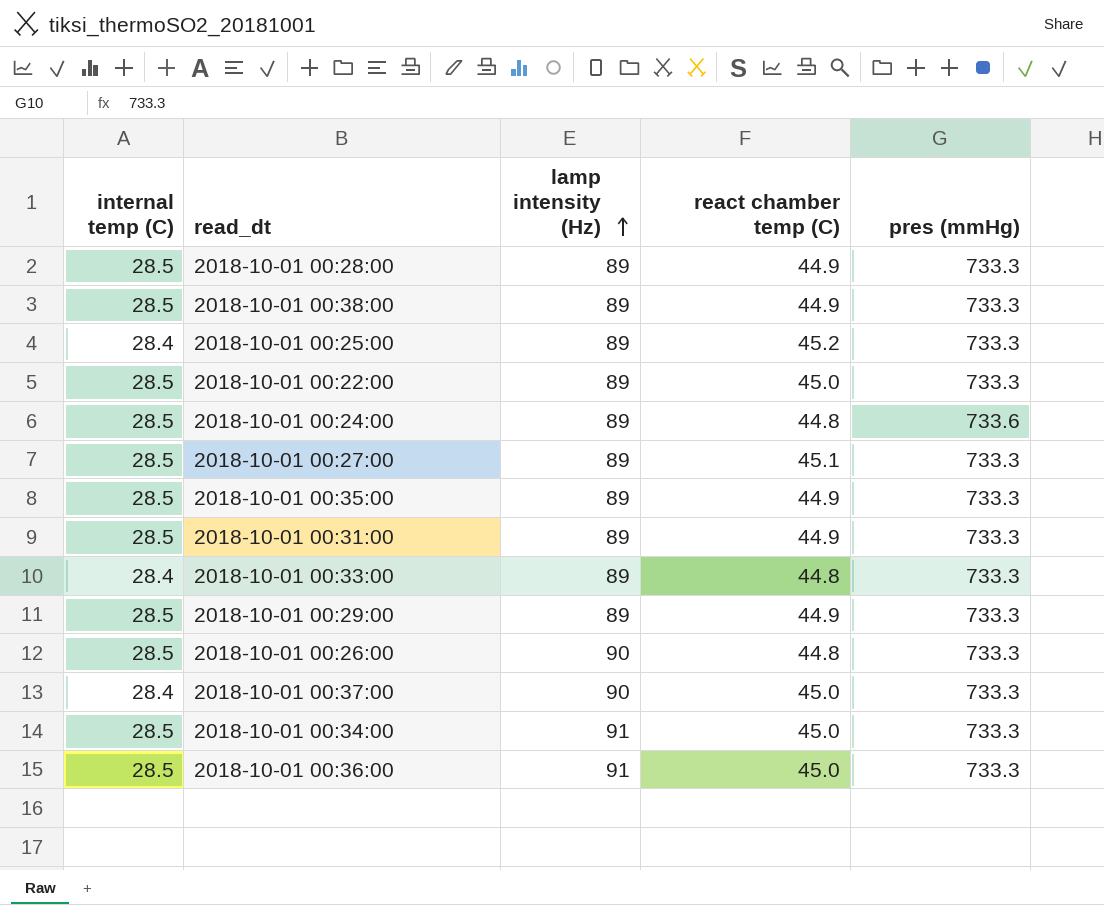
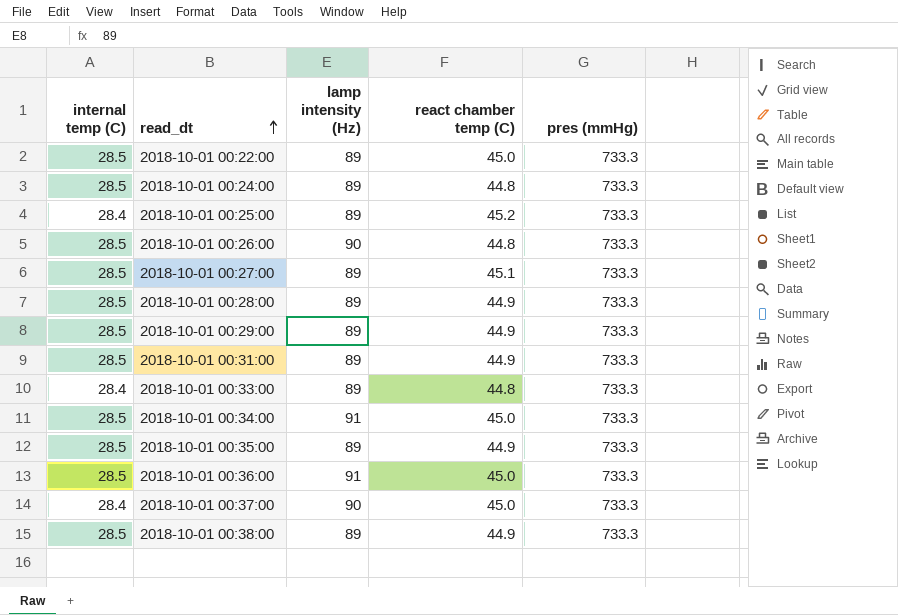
row order: lamp intensity (Hz) ascending -> read_dt ascending
2018-10-01 00:24:00 | pres (mmHg): 733.6 -> 733.3

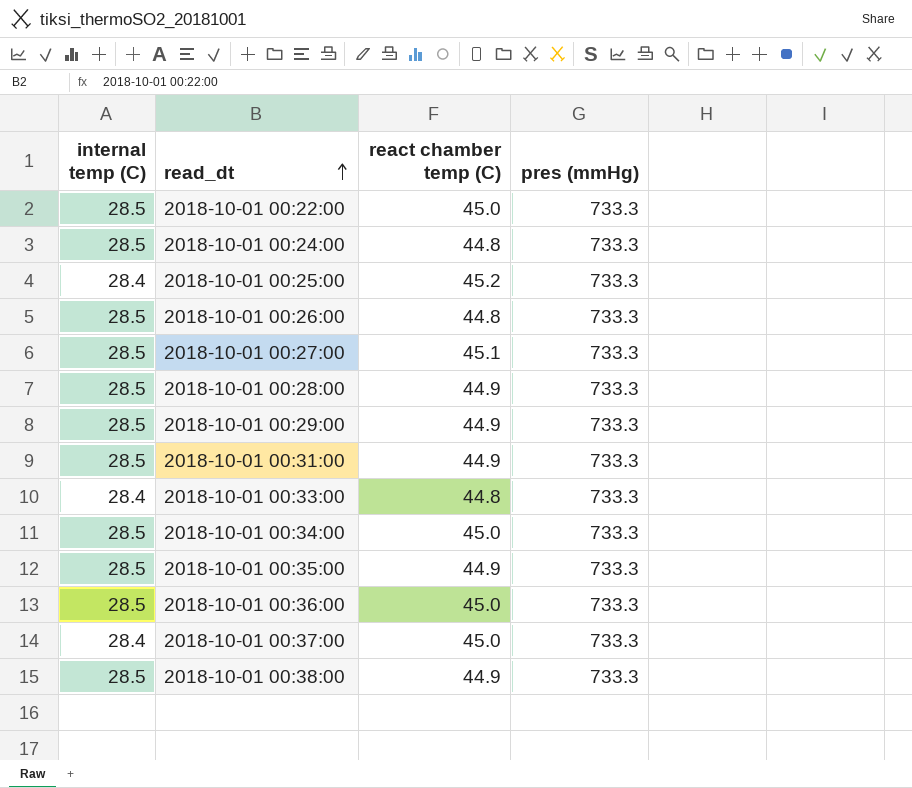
column lamp intensity (Hz) | position: 3 -> none

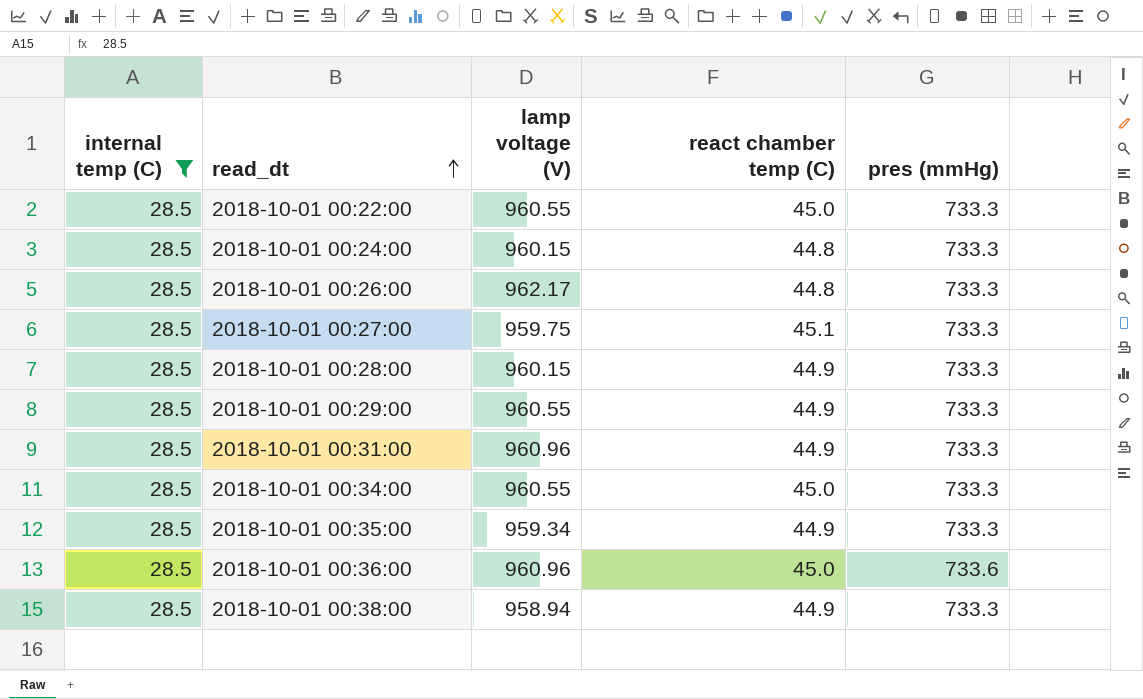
filter: none -> internal temp (C) = 28.5
column lamp voltage (V) | position: none -> 3
2018-10-01 00:36:00 | pres (mmHg): 733.3 -> 733.6

